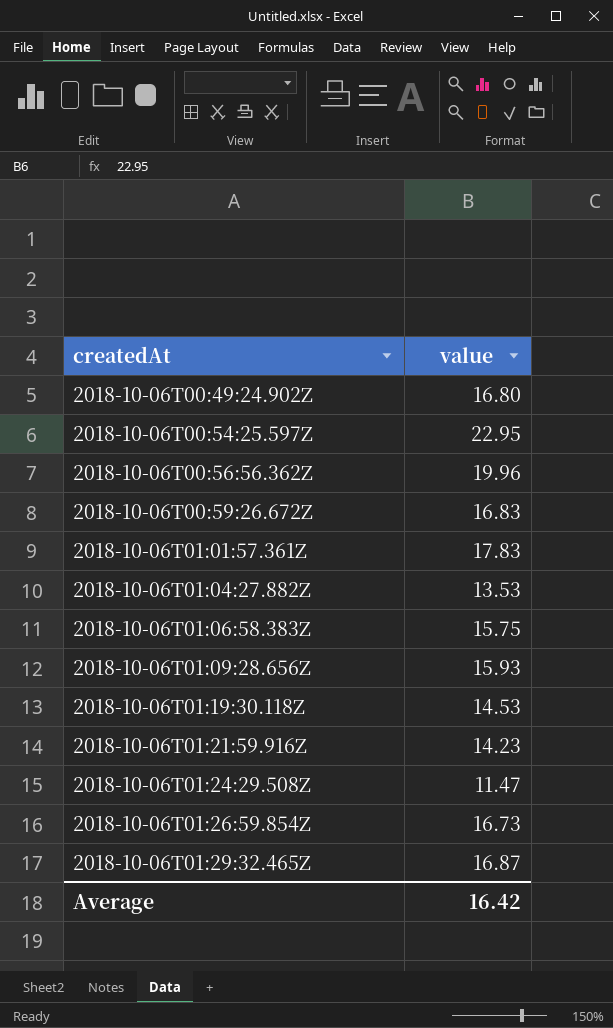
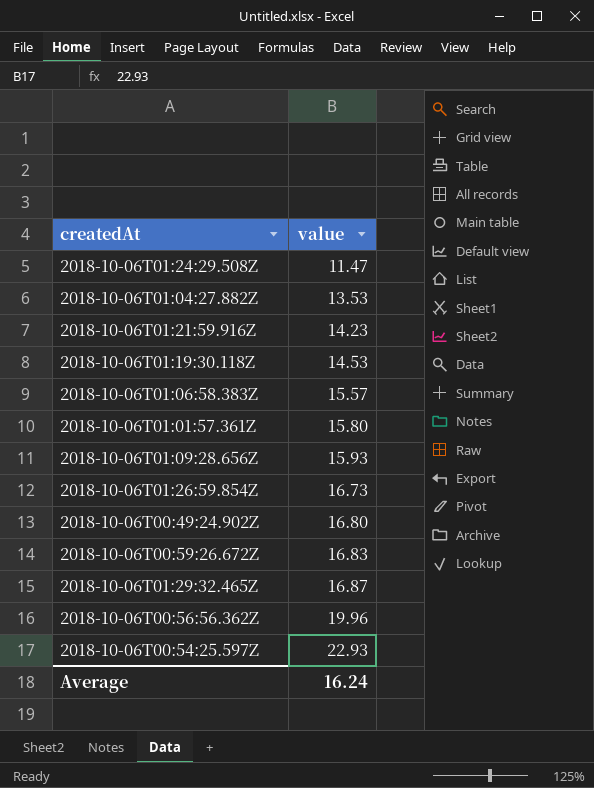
row order: createdAt ascending -> value ascending
2018-10-06T01:06:58.383Z | value: 15.75 -> 15.57
2018-10-06T01:01:57.361Z | value: 17.83 -> 15.80
2018-10-06T00:54:25.597Z | value: 22.95 -> 22.93
Average | value: 16.42 -> 16.24

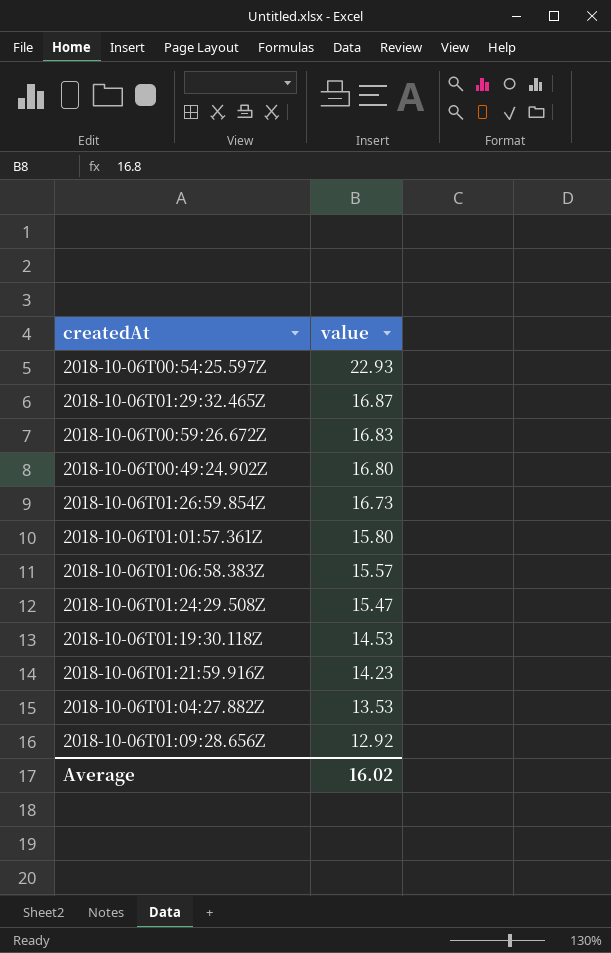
row order: value ascending -> value descending
row 2018-10-06T00:56:56.362Z: 19.96 -> none
2018-10-06T01:24:29.508Z | value: 11.47 -> 15.47
2018-10-06T01:09:28.656Z | value: 15.93 -> 12.92
Average | value: 16.24 -> 16.02

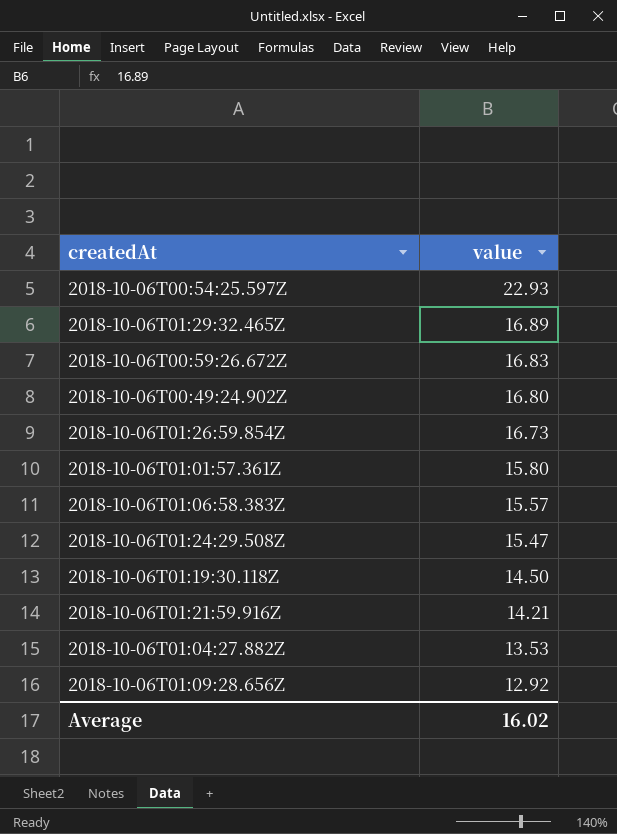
2018-10-06T01:29:32.465Z | value: 16.87 -> 16.89
2018-10-06T01:19:30.118Z | value: 14.53 -> 14.50
2018-10-06T01:21:59.916Z | value: 14.23 -> 14.21

